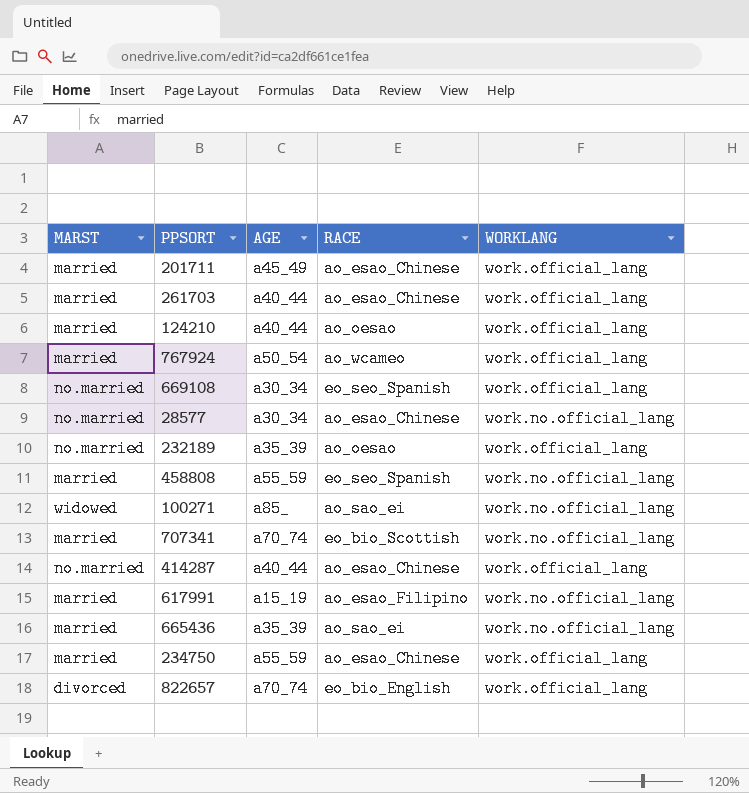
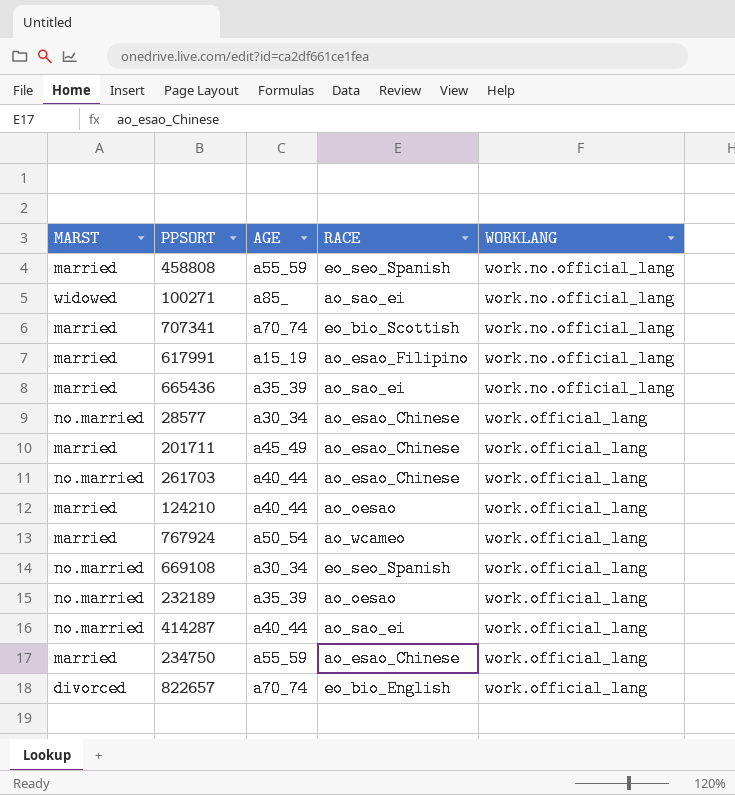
row order: none -> WORKLANG ascending
28577 | WORKLANG: work.no.official_lang -> work.official_lang
261703 | MARST: married -> no.married
414287 | RACE: ao_esao_Chinese -> ao_sao_ei

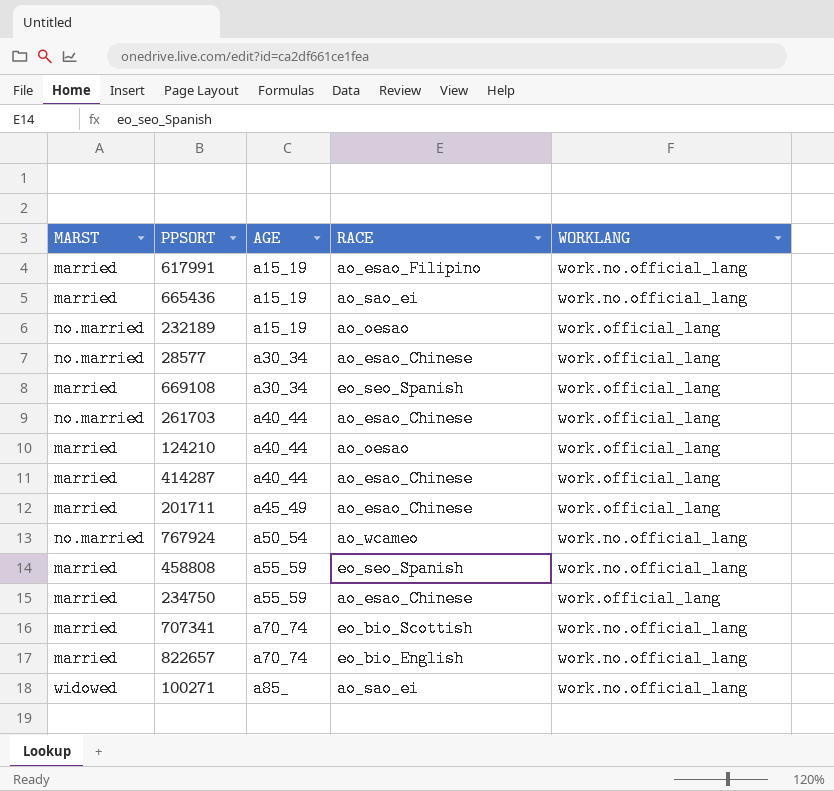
row order: WORKLANG ascending -> AGE ascending
665436 | AGE: a35_39 -> a15_19
232189 | AGE: a35_39 -> a15_19
669108 | MARST: no.married -> married
414287 | MARST: no.married -> married
414287 | RACE: ao_sao_ei -> ao_esao_Chinese
767924 | MARST: married -> no.married
767924 | WORKLANG: work.official_lang -> work.no.official_lang
822657 | MARST: divorced -> married
822657 | WORKLANG: work.official_lang -> work.no.official_lang

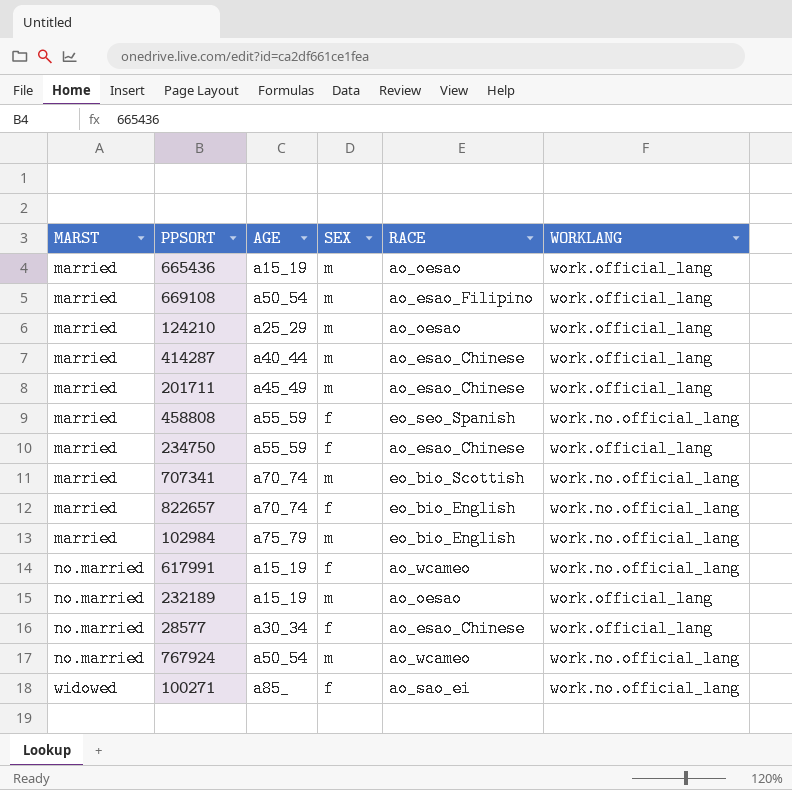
row order: AGE ascending -> MARST ascending
column SEX | position: none -> 4
row 261703: no.married | a40_44 | ao_esao_Chinese | work.official_lang -> none
665436 | RACE: ao_sao_ei -> ao_oesao
665436 | WORKLANG: work.no.official_lang -> work.official_lang
669108 | AGE: a30_34 -> a50_54
669108 | RACE: eo_seo_Spanish -> ao_esao_Filipino
124210 | AGE: a40_44 -> a25_29
row 102984: none -> married | a75_79 | m | eo_bio_English | work.no.official_lang
617991 | MARST: married -> no.married
617991 | RACE: ao_esao_Filipino -> ao_wcameo

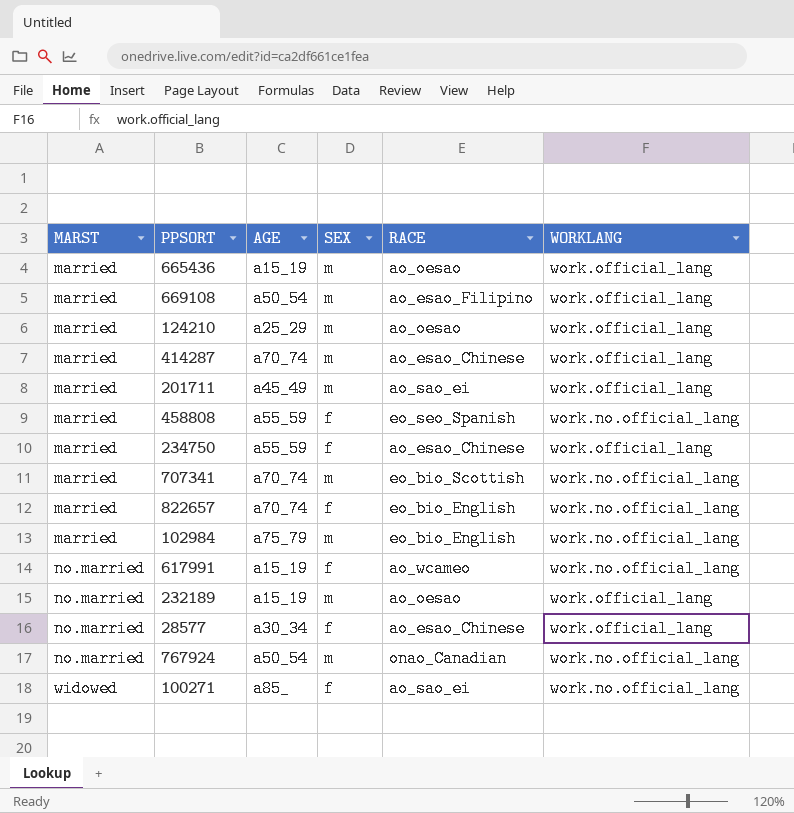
414287 | AGE: a40_44 -> a70_74
201711 | RACE: ao_esao_Chinese -> ao_sao_ei
767924 | RACE: ao_wcameo -> onao_Canadian

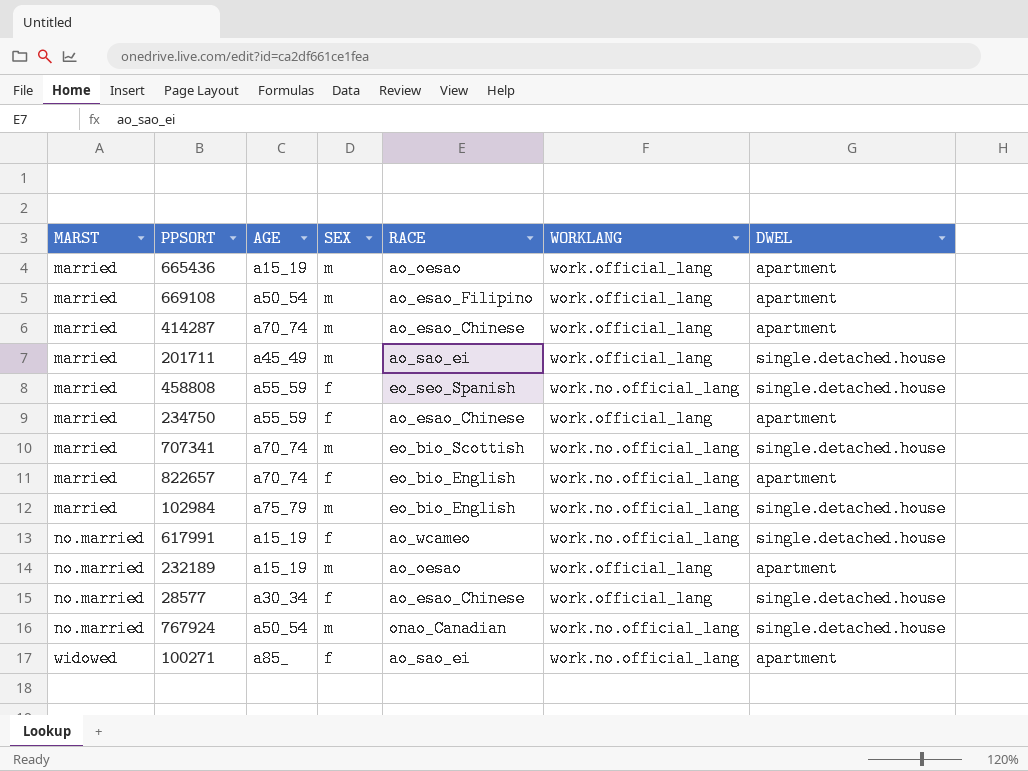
column DWEL | position: none -> 7
row 124210: married | a25_29 | m | ao_oesao | work.official_lang -> none

